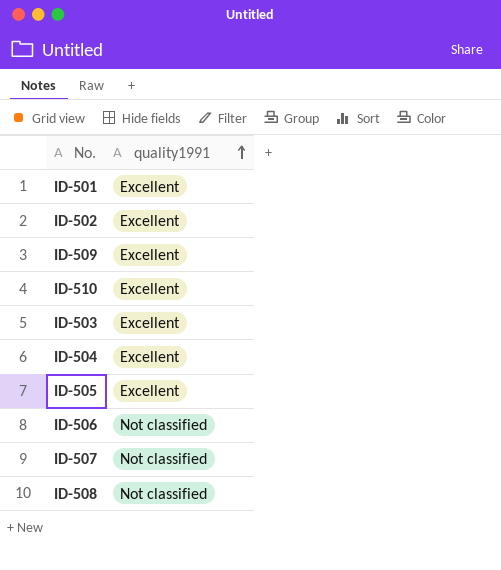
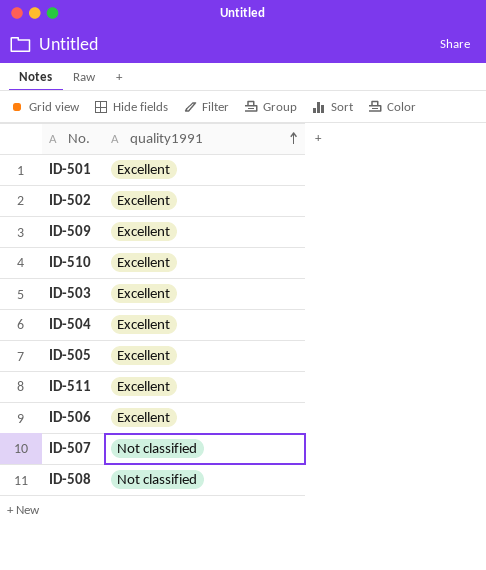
row ID-511: none -> Excellent
ID-506 | quality1991: Not classified -> Excellent

